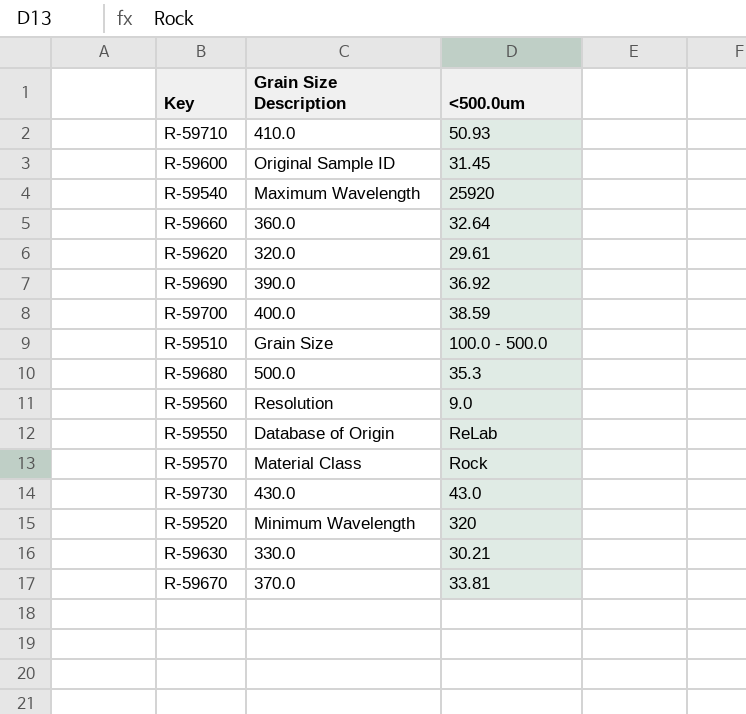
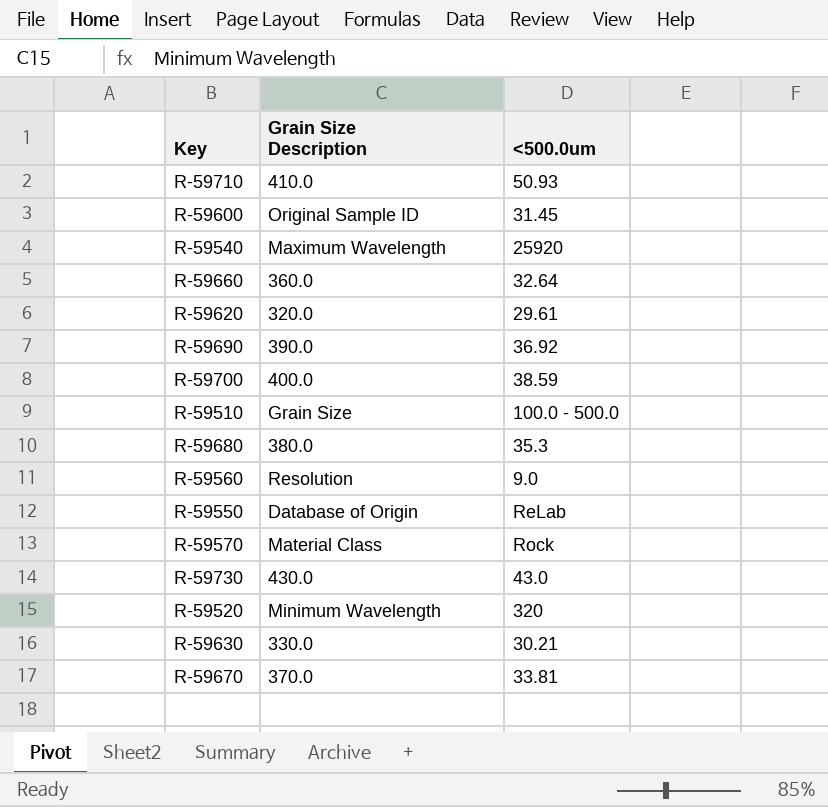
R-59680 | Grain Size Description: 500.0 -> 380.0

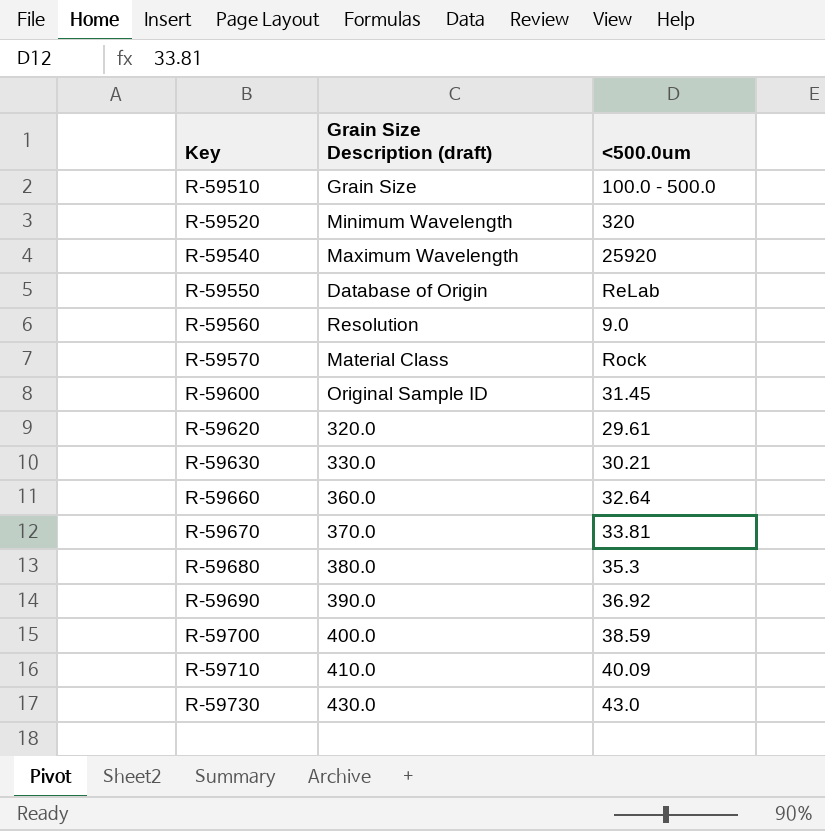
row order: none -> Key ascending
column name: Grain Size Description -> Grain Size Description (draft)
R-59710 | <500.0um: 50.93 -> 40.09

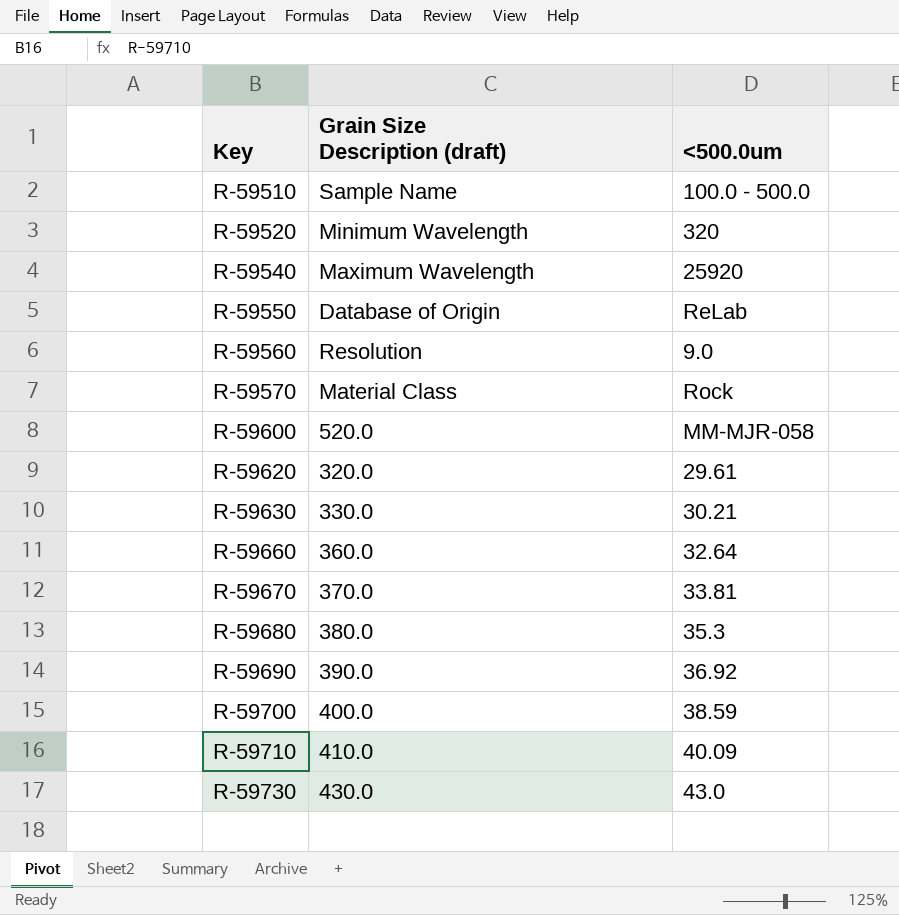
R-59510 | Grain Size Description (draft): Grain Size -> Sample Name
R-59600 | Grain Size Description (draft): Original Sample ID -> 520.0
R-59600 | <500.0um: 31.45 -> MM-MJR-058

